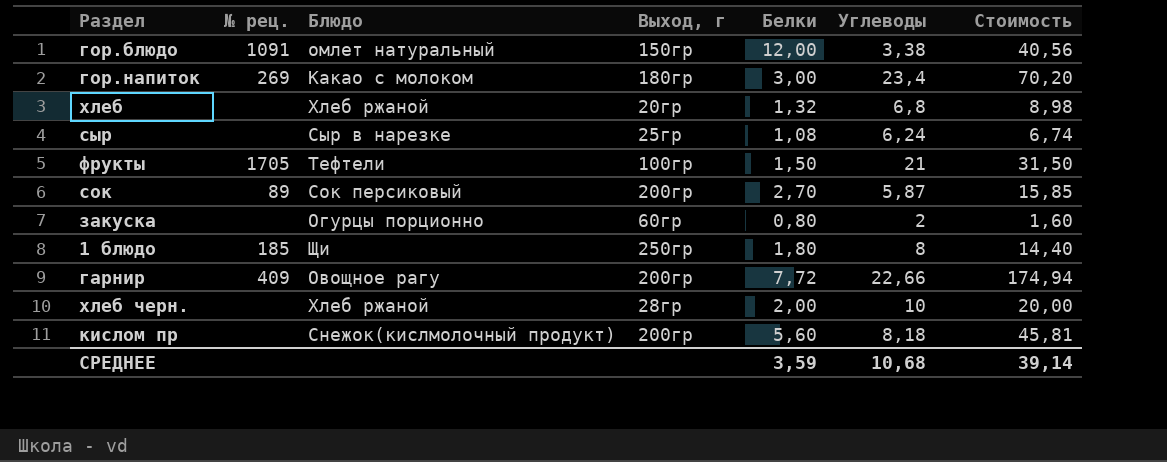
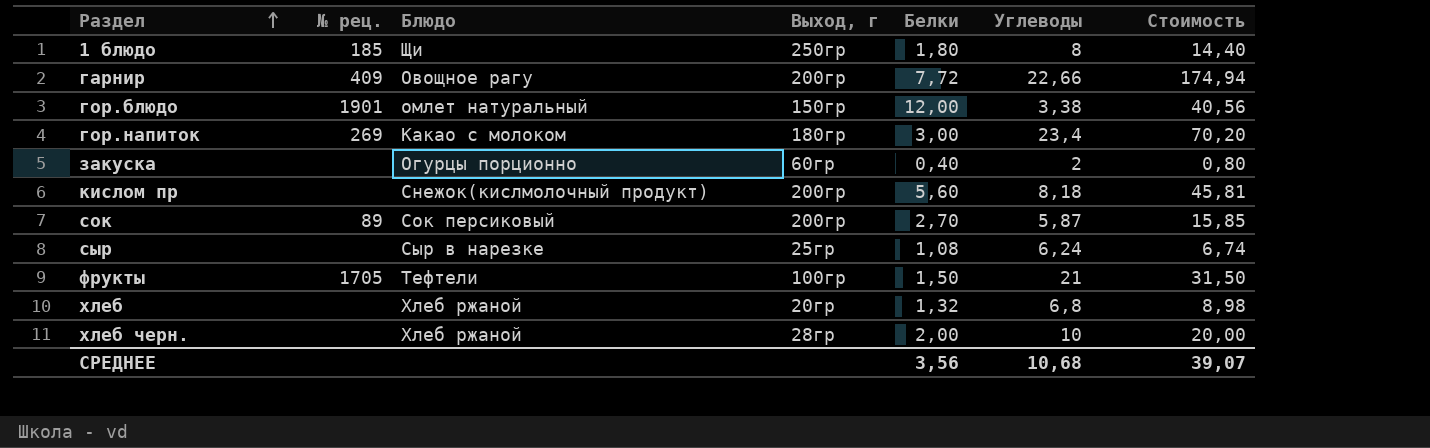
row order: none -> Раздел ascending
гор.блюдо | № рец.: 1091 -> 1901
закуска | Белки: 0,80 -> 0,40
закуска | Стоимость: 1,60 -> 0,80
СРЕДНЕЕ | Белки: 3,59 -> 3,56
СРЕДНЕЕ | Стоимость: 39,14 -> 39,07

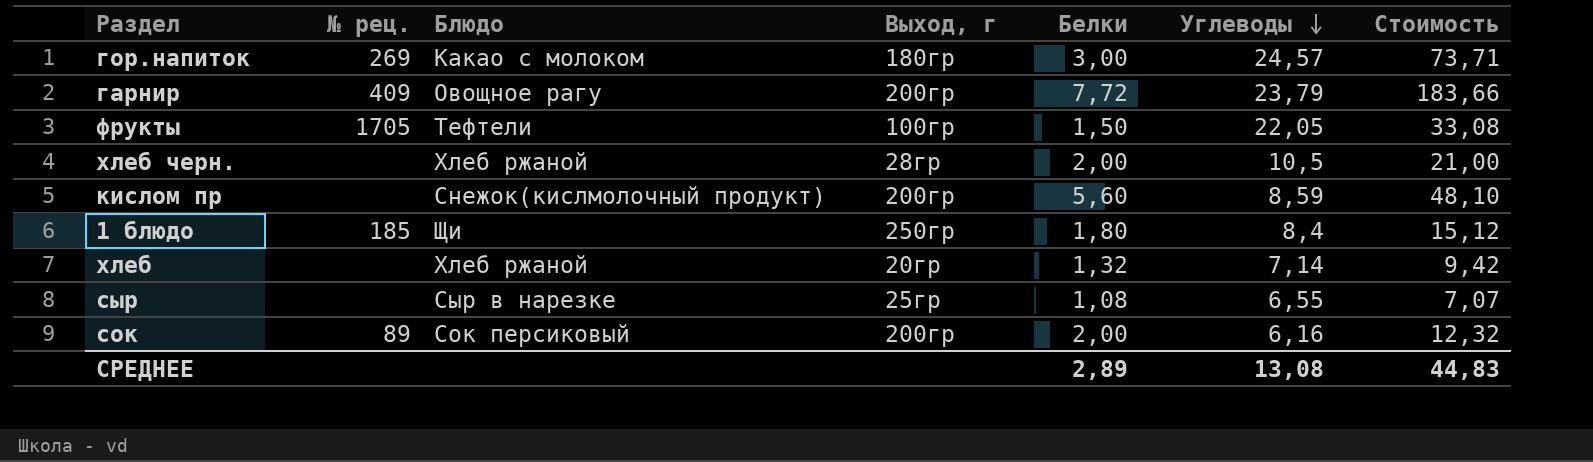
row order: Раздел ascending -> Углеводы descending
row гор.блюдо: 1901 | омлет натуральный | 150гр | 12,00 | 3,38 | 40,56 -> none
row закуска: none | Огурцы порционно | 60гр | 0,40 | 2 | 0,80 -> none
гор.напиток | Углеводы: 23,4 -> 24,57
гор.напиток | Стоимость: 70,20 -> 73,71
гарнир | Углеводы: 22,66 -> 23,79
гарнир | Стоимость: 174,94 -> 183,66
фрукты | Углеводы: 21 -> 22,05
фрукты | Стоимость: 31,50 -> 33,08
хлеб черн. | Углеводы: 10 -> 10,5
хлеб черн. | Стоимость: 20,00 -> 21,00
кислом пр | Углеводы: 8,18 -> 8,59
кислом пр | Стоимость: 45,81 -> 48,10
1 блюдо | Углеводы: 8 -> 8,4
1 блюдо | Стоимость: 14,40 -> 15,12
хлеб | Углеводы: 6,8 -> 7,14
хлеб | Стоимость: 8,98 -> 9,42
сыр | Углеводы: 6,24 -> 6,55
сыр | Стоимость: 6,74 -> 7,07
сок | Белки: 2,70 -> 2,00
сок | Углеводы: 5,87 -> 6,16
сок | Стоимость: 15,85 -> 12,32
СРЕДНЕЕ | Белки: 3,56 -> 2,89
СРЕДНЕЕ | Углеводы: 10,68 -> 13,08
СРЕДНЕЕ | Стоимость: 39,07 -> 44,83

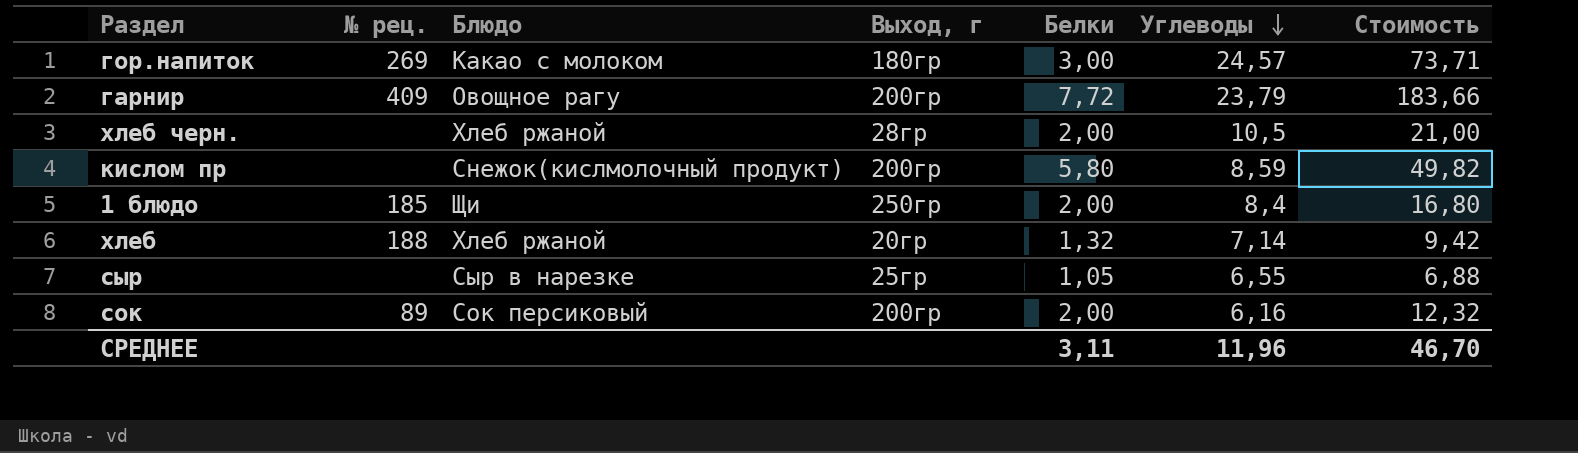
row фрукты: 1705 | Тефтели | 100гр | 1,50 | 22,05 | 33,08 -> none
кислом пр | Белки: 5,60 -> 5,80
кислом пр | Стоимость: 48,10 -> 49,82
1 блюдо | Белки: 1,80 -> 2,00
1 блюдо | Стоимость: 15,12 -> 16,80
хлеб | № рец.: none -> 188
сыр | Белки: 1,08 -> 1,05
сыр | Стоимость: 7,07 -> 6,88
СРЕДНЕЕ | Белки: 2,89 -> 3,11
СРЕДНЕЕ | Углеводы: 13,08 -> 11,96
СРЕДНЕЕ | Стоимость: 44,83 -> 46,70

